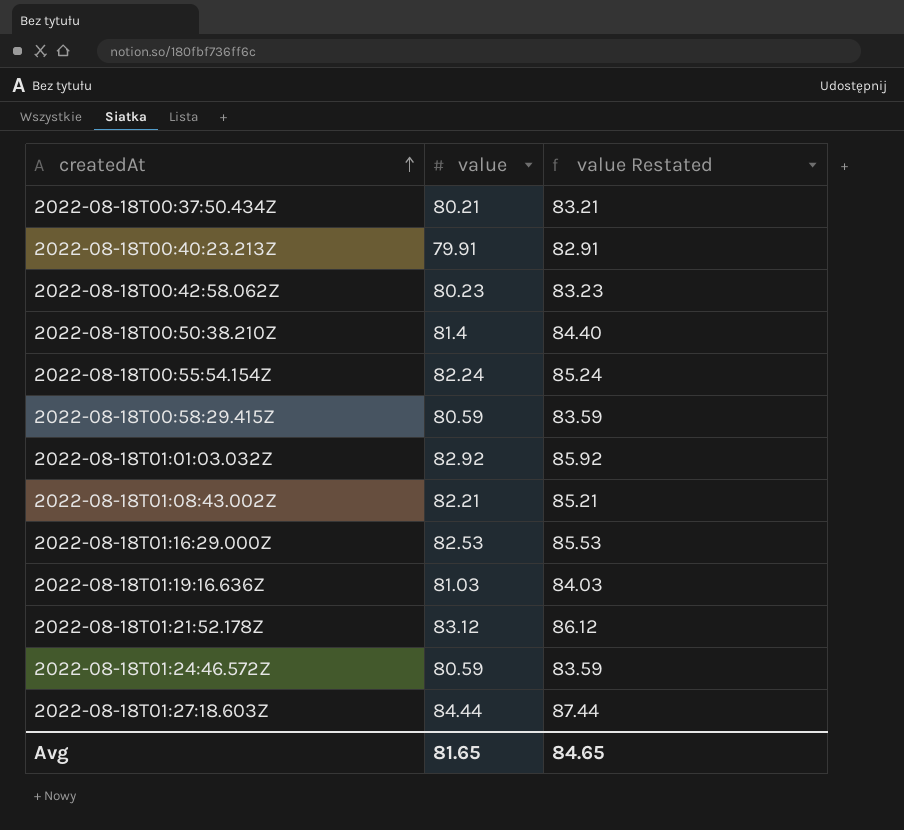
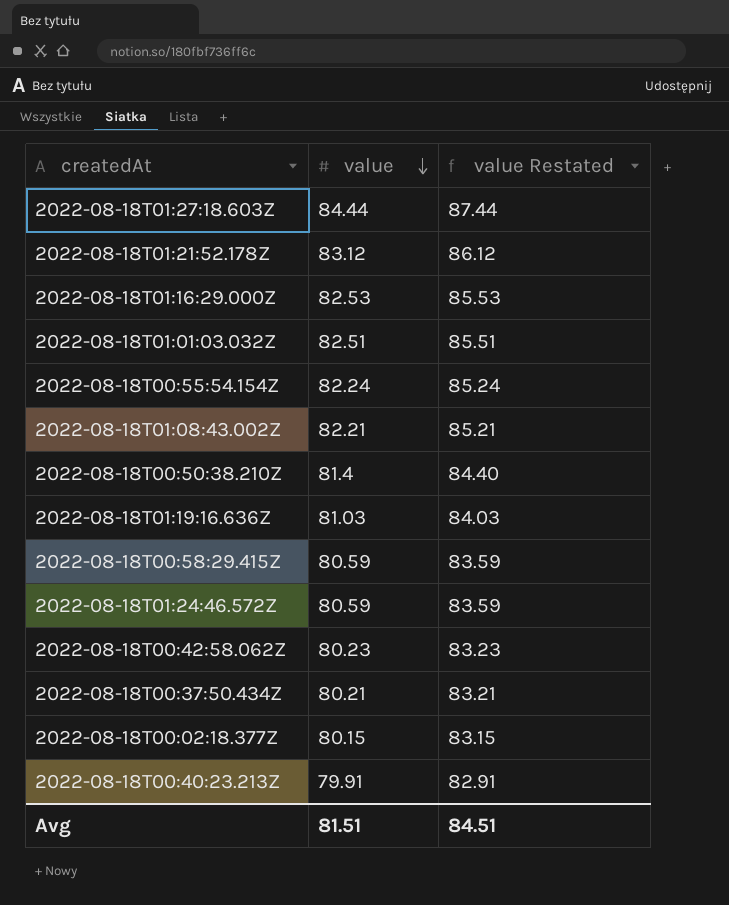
row order: createdAt ascending -> value descending
2022-08-18T01:01:03.032Z | value: 82.92 -> 82.51
2022-08-18T01:01:03.032Z | value Restated: 85.92 -> 85.51
row 2022-08-18T00:02:18.377Z: none -> 80.15 | 83.15
Avg | value: 81.65 -> 81.51
Avg | value Restated: 84.65 -> 84.51

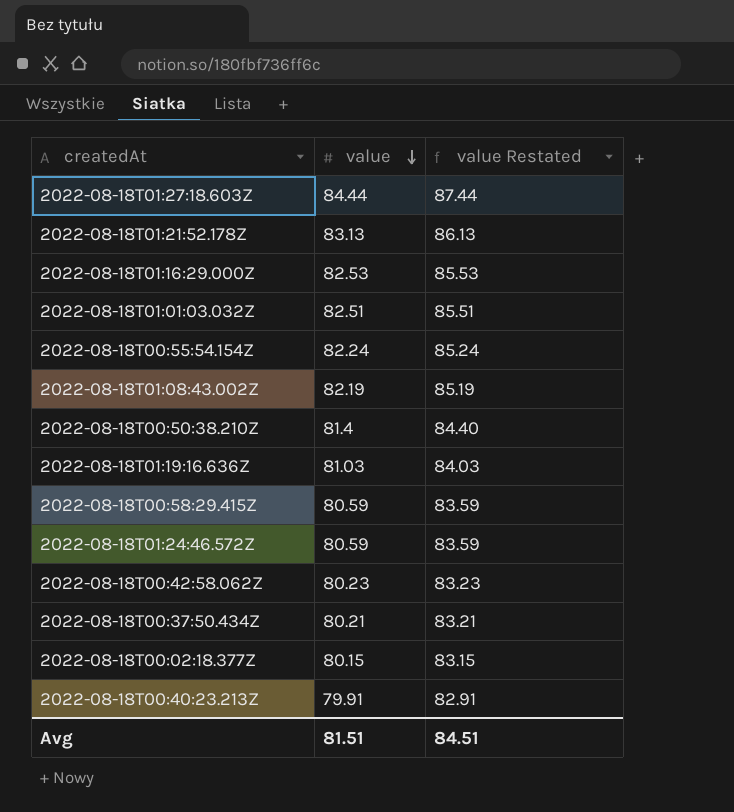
2022-08-18T01:21:52.178Z | value: 83.12 -> 83.13
2022-08-18T01:21:52.178Z | value Restated: 86.12 -> 86.13
2022-08-18T01:08:43.002Z | value: 82.21 -> 82.19
2022-08-18T01:08:43.002Z | value Restated: 85.21 -> 85.19

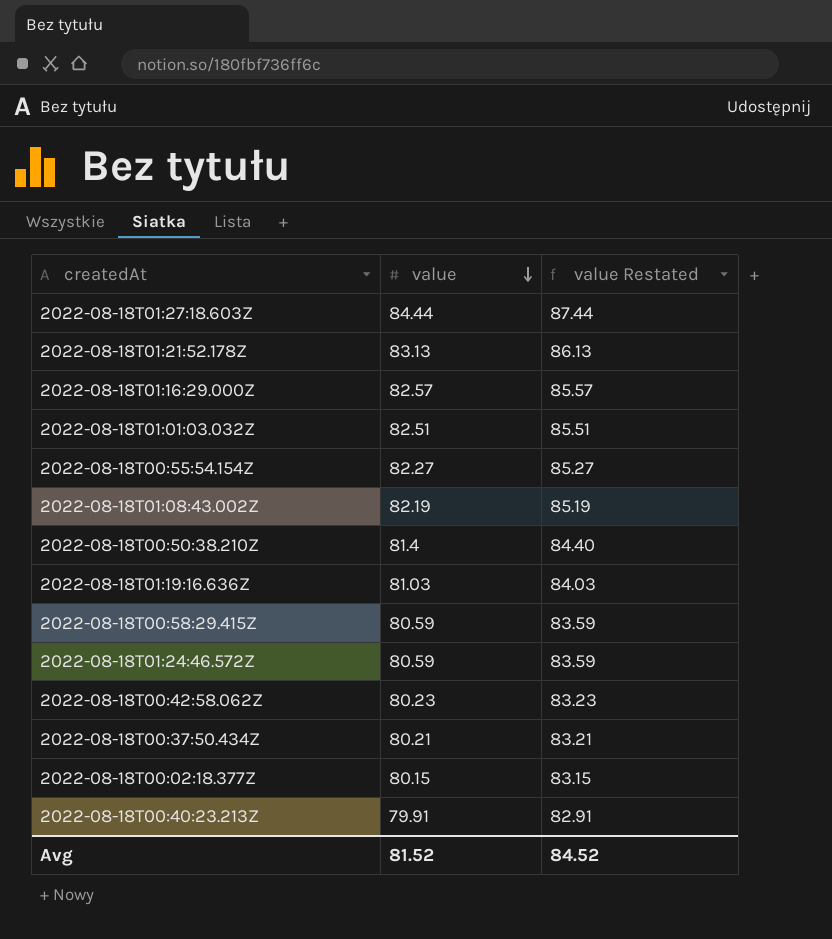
2022-08-18T01:16:29.000Z | value: 82.53 -> 82.57
2022-08-18T01:16:29.000Z | value Restated: 85.53 -> 85.57
2022-08-18T00:55:54.154Z | value: 82.24 -> 82.27
2022-08-18T00:55:54.154Z | value Restated: 85.24 -> 85.27
Avg | value: 81.51 -> 81.52
Avg | value Restated: 84.51 -> 84.52

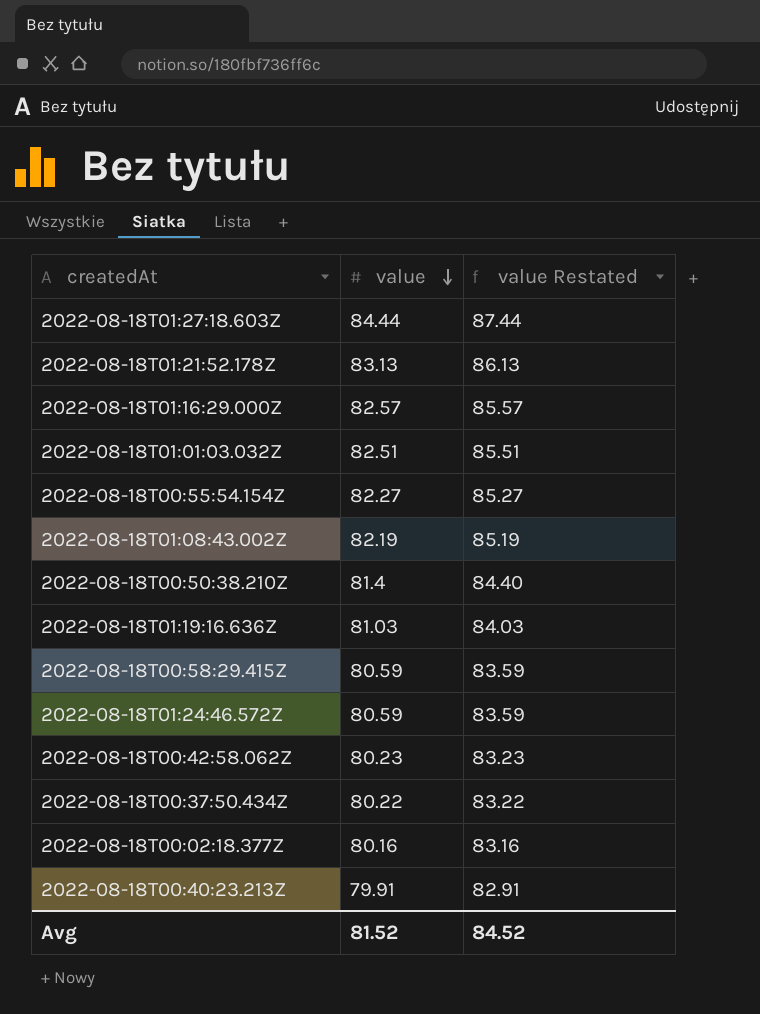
2022-08-18T00:37:50.434Z | value: 80.21 -> 80.22
2022-08-18T00:37:50.434Z | value Restated: 83.21 -> 83.22
2022-08-18T00:02:18.377Z | value: 80.15 -> 80.16
2022-08-18T00:02:18.377Z | value Restated: 83.15 -> 83.16

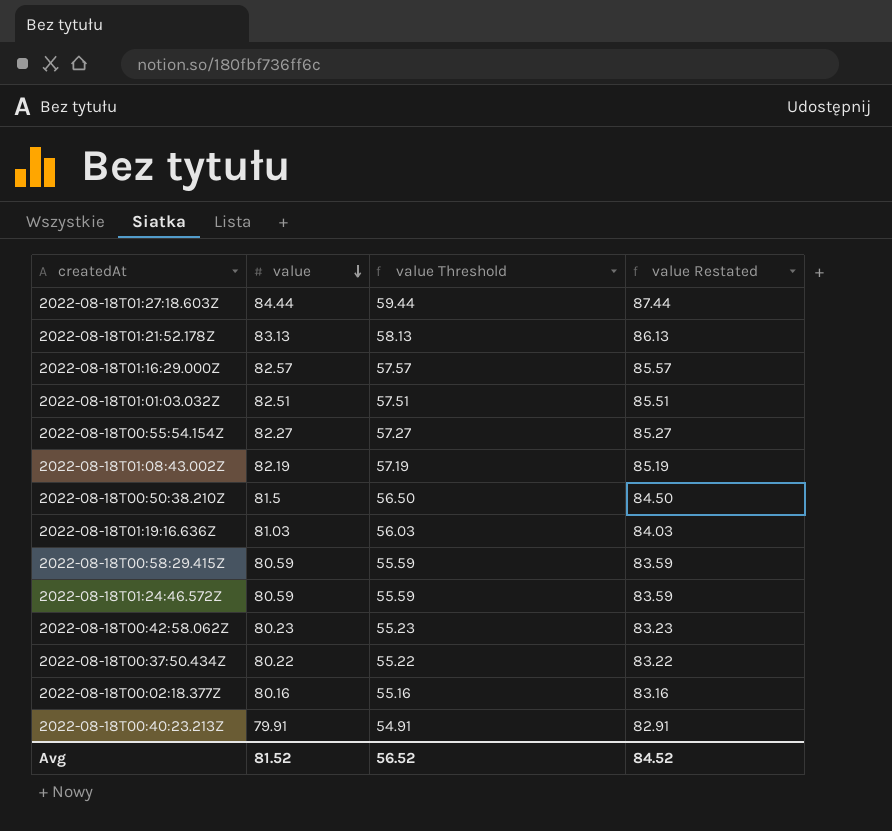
column value Threshold | formula: none -> [value] - 25
2022-08-18T00:50:38.210Z | value: 81.4 -> 81.5
2022-08-18T00:50:38.210Z | value Restated: 84.40 -> 84.50

